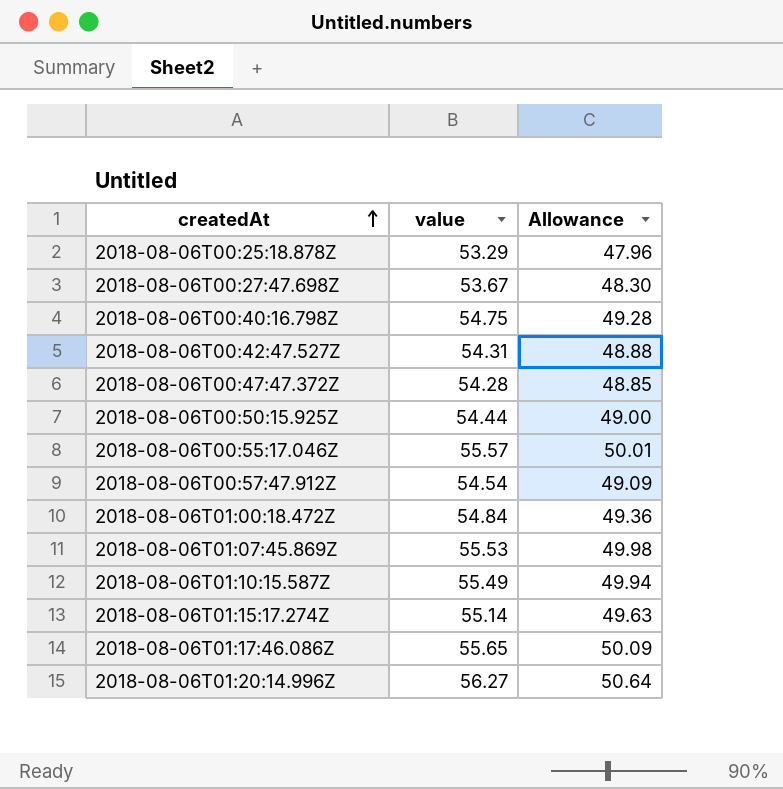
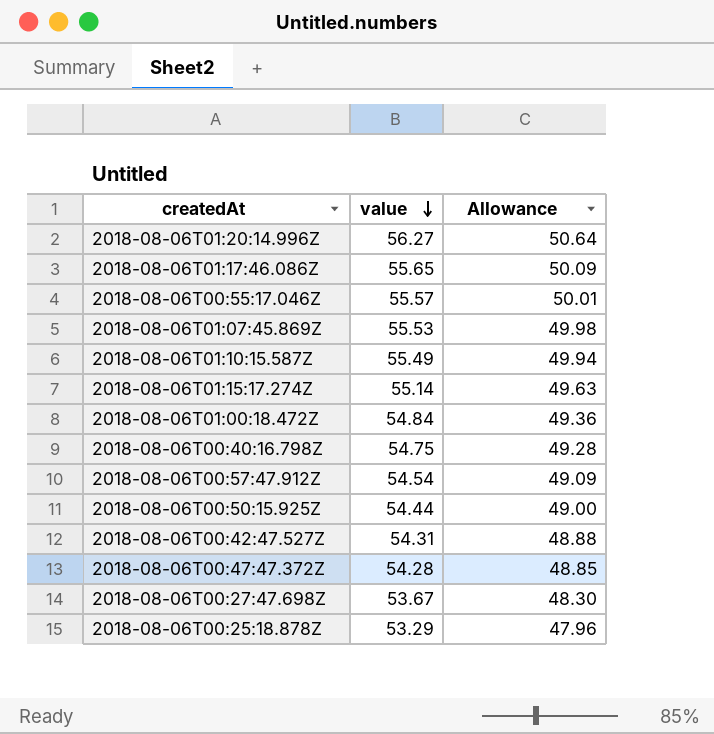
row order: createdAt ascending -> value descending

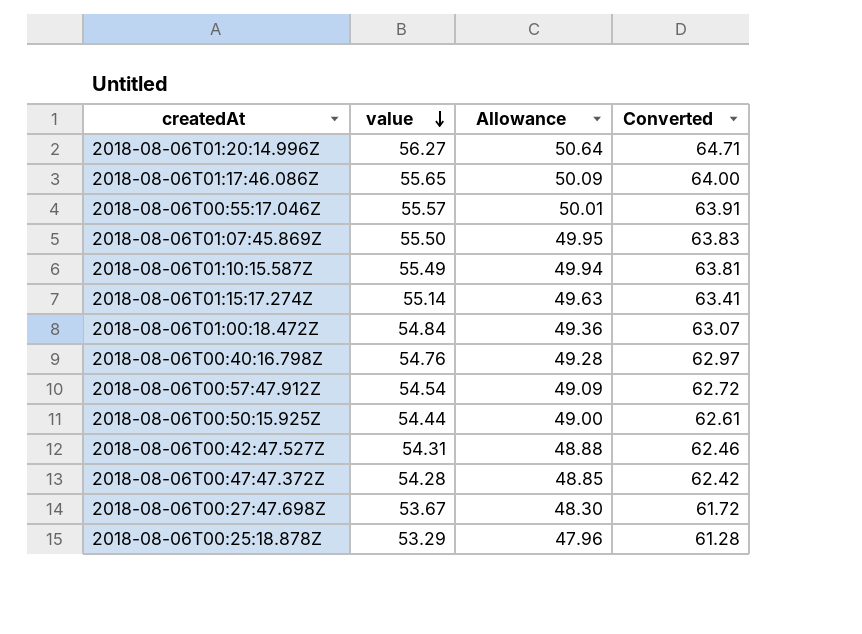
column Converted | formula: none -> [value] * 1.15
2018-08-06T01:07:45.869Z | value: 55.53 -> 55.50
2018-08-06T01:07:45.869Z | Allowance: 49.98 -> 49.95
2018-08-06T00:40:16.798Z | value: 54.75 -> 54.76

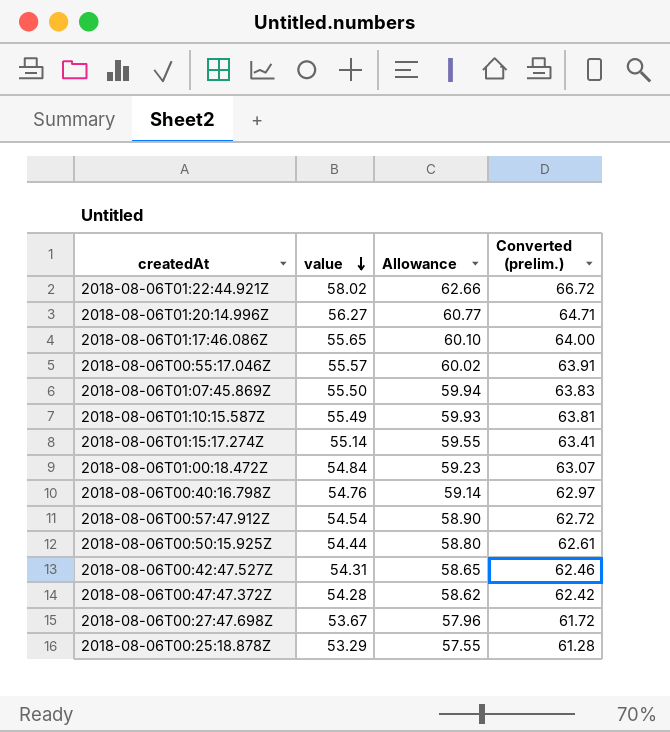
column Allowance | formula: [value] * 0.9 -> [value] * 1.08
column name: Converted -> Converted (prelim.)
row 2018-08-06T01:22:44.921Z: none -> 58.02 | 62.66 | 66.72

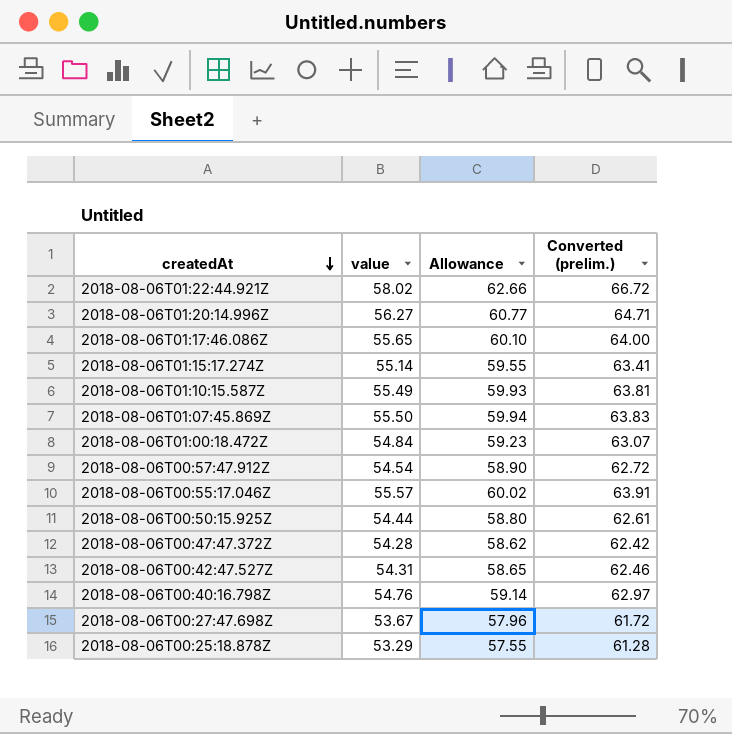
row order: value descending -> createdAt descending

